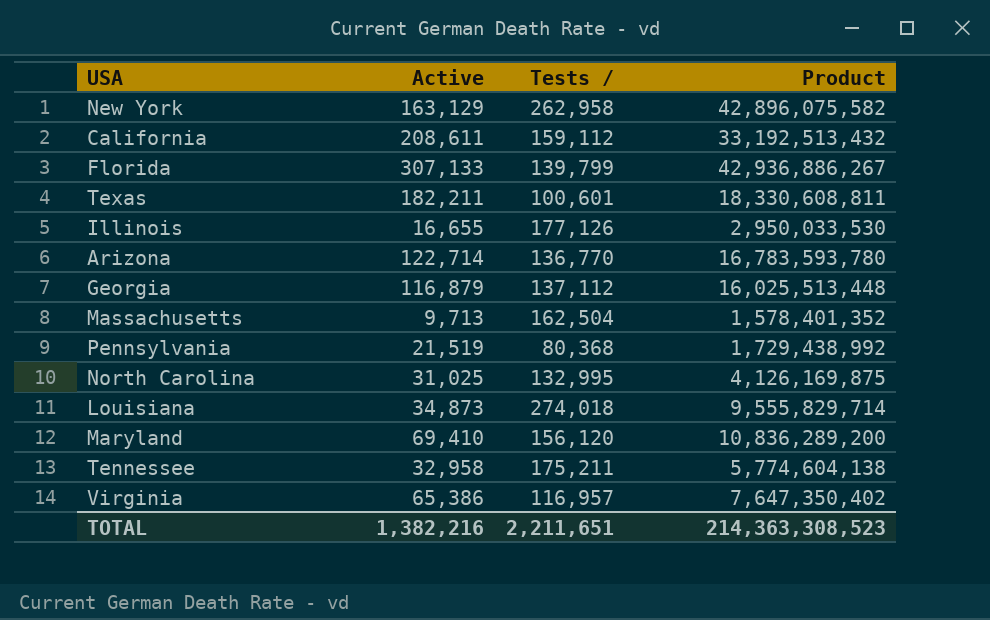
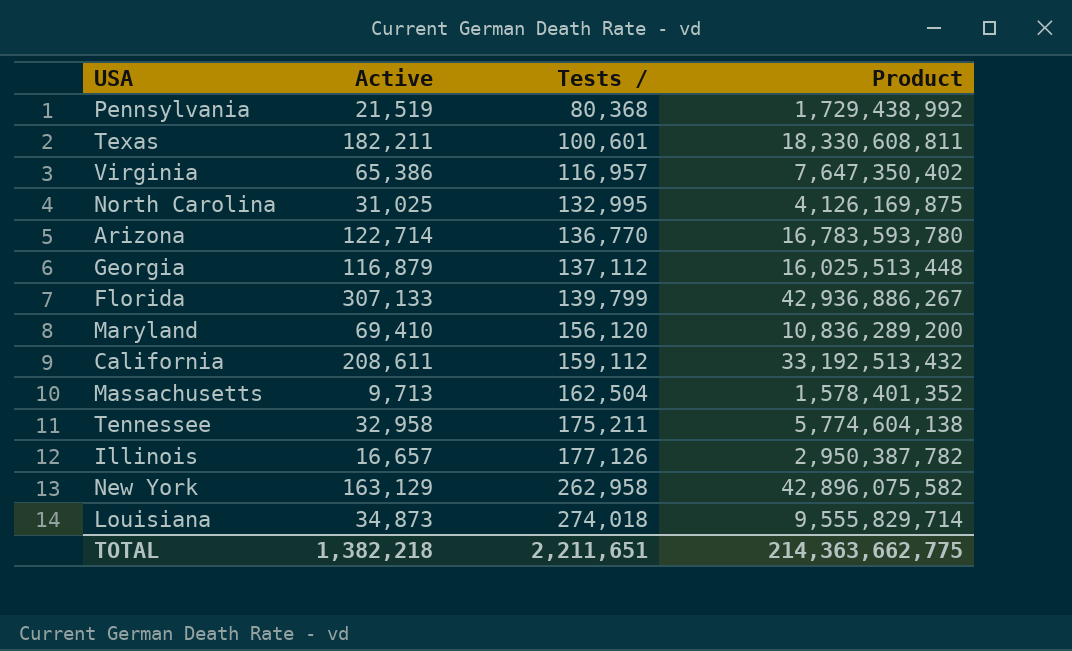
row order: none -> Tests / ascending
Illinois | Active: 16,655 -> 16,657
Illinois | Product: 2,950,033,530 -> 2,950,387,782
TOTAL | Active: 1,382,216 -> 1,382,218
TOTAL | Product: 214,363,308,523 -> 214,363,662,775

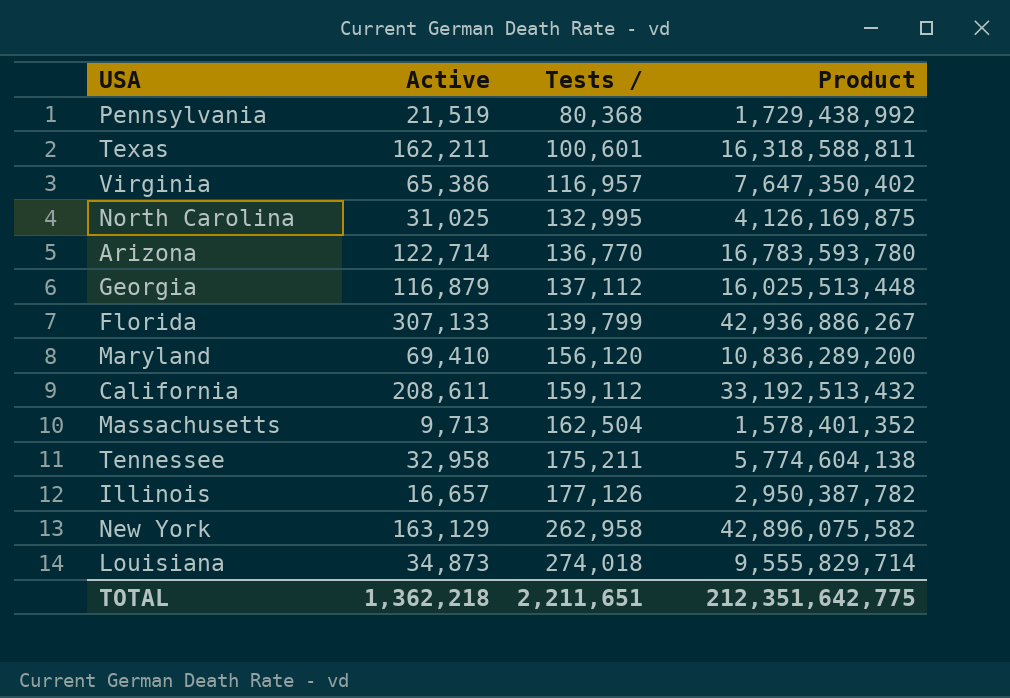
Texas | Active: 182,211 -> 162,211
Texas | Product: 18,330,608,811 -> 16,318,588,811
TOTAL | Active: 1,382,218 -> 1,362,218
TOTAL | Product: 214,363,662,775 -> 212,351,642,775

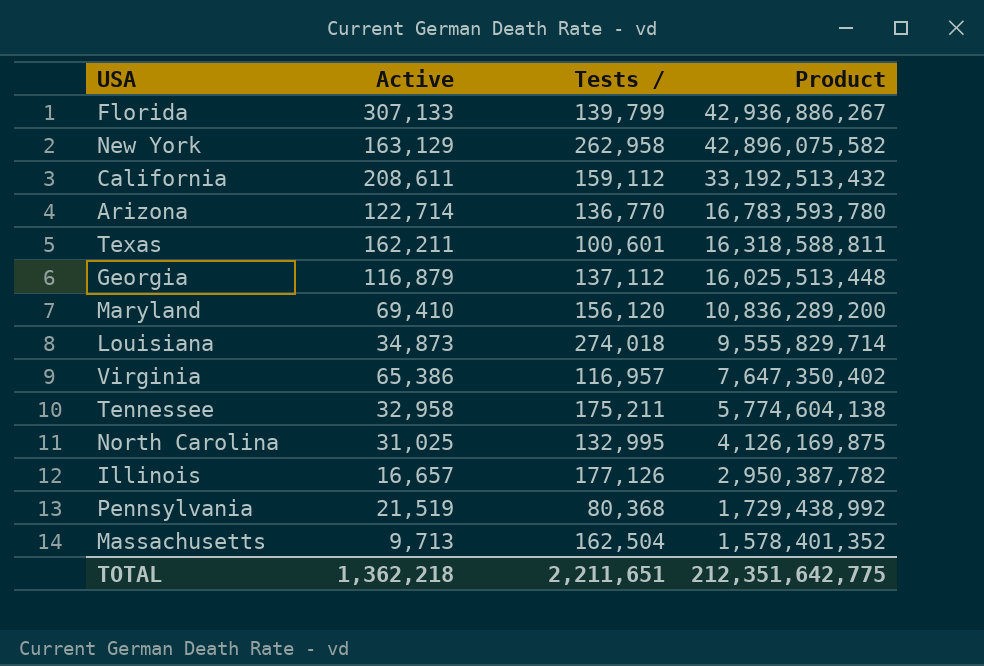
row order: Tests / ascending -> Product descending

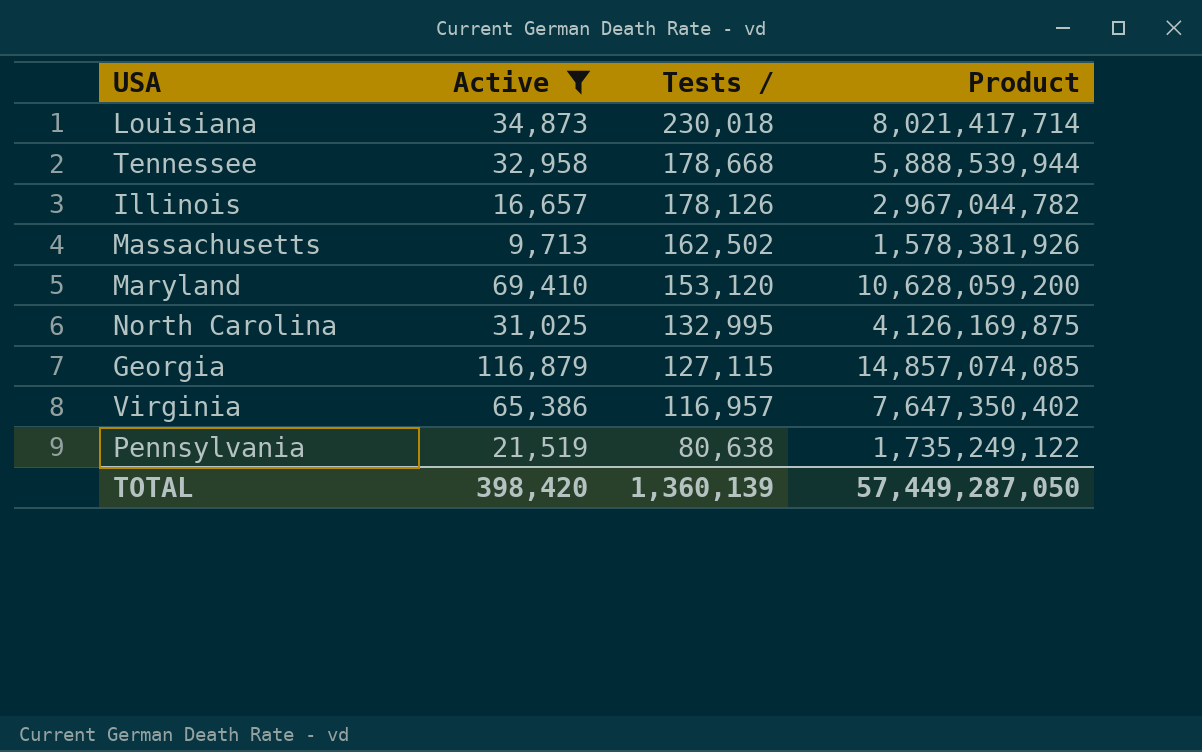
filter: none -> Active <= 116,879
row order: Product descending -> Tests / descending
Louisiana | Tests /: 274,018 -> 230,018
Louisiana | Product: 9,555,829,714 -> 8,021,417,714
Tennessee | Tests /: 175,211 -> 178,668
Tennessee | Product: 5,774,604,138 -> 5,888,539,944
Illinois | Tests /: 177,126 -> 178,126
Illinois | Product: 2,950,387,782 -> 2,967,044,782
Massachusetts | Tests /: 162,504 -> 162,502
Massachusetts | Product: 1,578,401,352 -> 1,578,381,926
Maryland | Tests /: 156,120 -> 153,120
Maryland | Product: 10,836,289,200 -> 10,628,059,200
Georgia | Tests /: 137,112 -> 127,115
Georgia | Product: 16,025,513,448 -> 14,857,074,085
Pennsylvania | Tests /: 80,368 -> 80,638
Pennsylvania | Product: 1,729,438,992 -> 1,735,249,122
TOTAL | Active: 1,362,218 -> 398,420
TOTAL | Tests /: 2,211,651 -> 1,360,139
TOTAL | Product: 212,351,642,775 -> 57,449,287,050

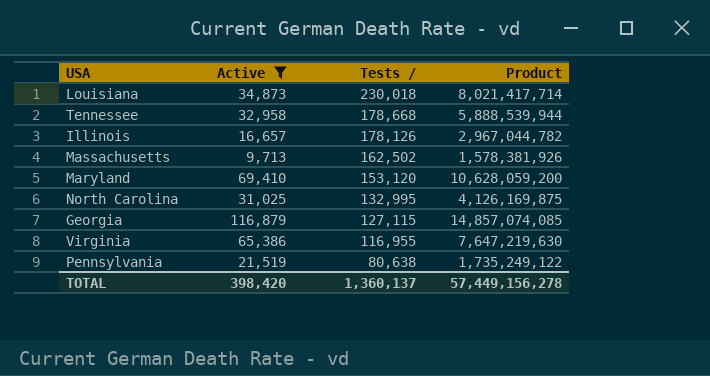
Virginia | Tests /: 116,957 -> 116,955
Virginia | Product: 7,647,350,402 -> 7,647,219,630
TOTAL | Tests /: 1,360,139 -> 1,360,137
TOTAL | Product: 57,449,287,050 -> 57,449,156,278

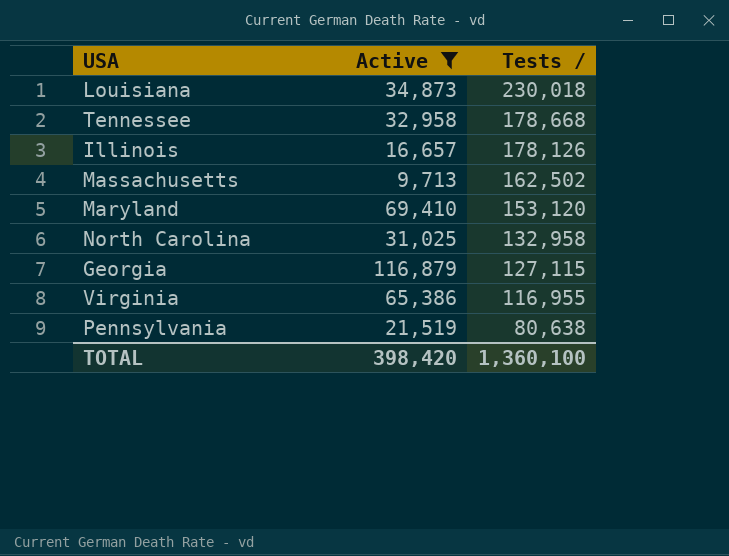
column Product | formula: [Active] * [Tests /] -> none
North Carolina | Tests /: 132,995 -> 132,958
TOTAL | Tests /: 1,360,137 -> 1,360,100

